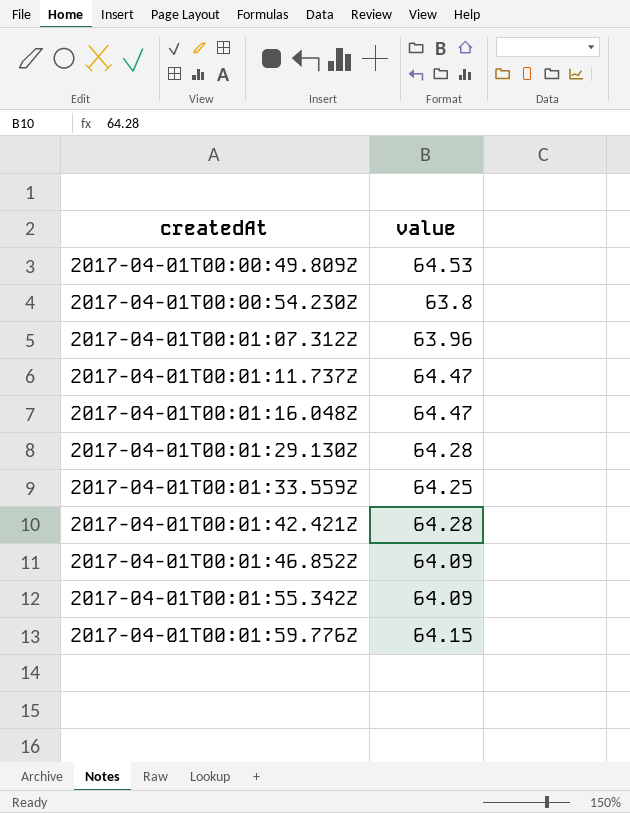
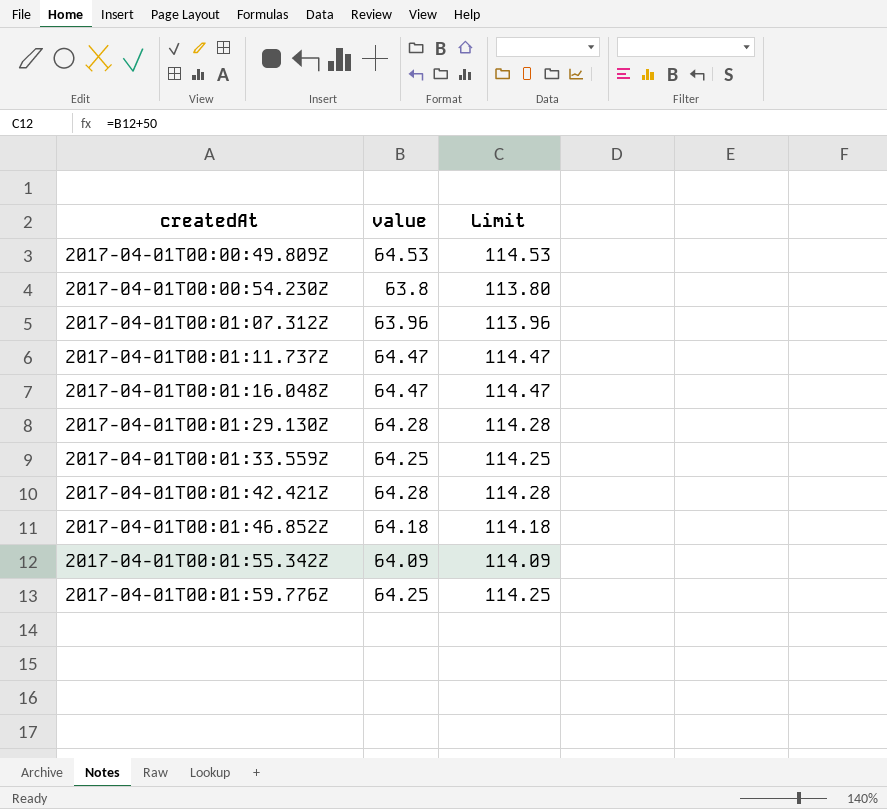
column Limit | formula: none -> [value] + 50
2017-04-01T00:01:46.852Z | value: 64.09 -> 64.18
2017-04-01T00:01:59.776Z | value: 64.15 -> 64.25

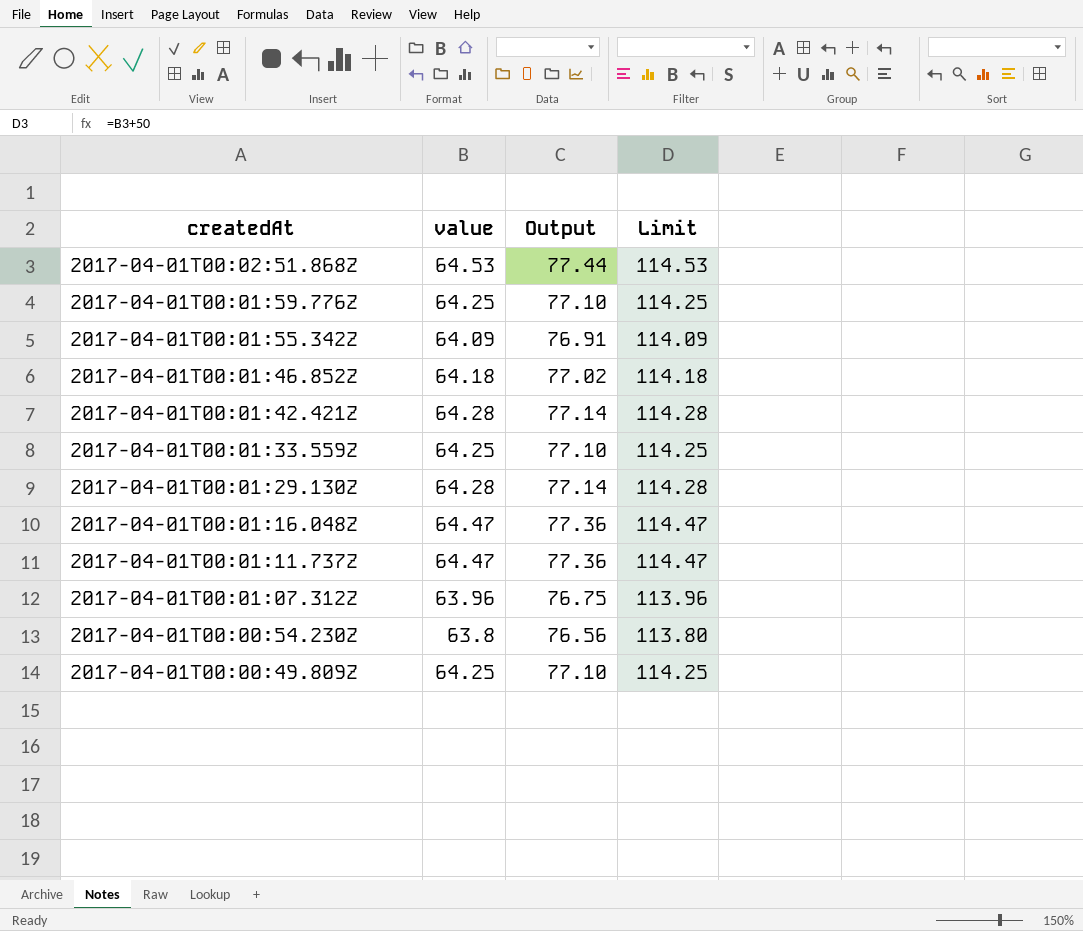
row order: createdAt ascending -> createdAt descending
column Output | formula: none -> [value] * 1.2
row 2017-04-01T00:02:51.868Z: none -> 64.53 | 77.44 | 114.53
2017-04-01T00:00:49.809Z | value: 64.53 -> 64.25
2017-04-01T00:00:49.809Z | Limit: 114.53 -> 114.25

